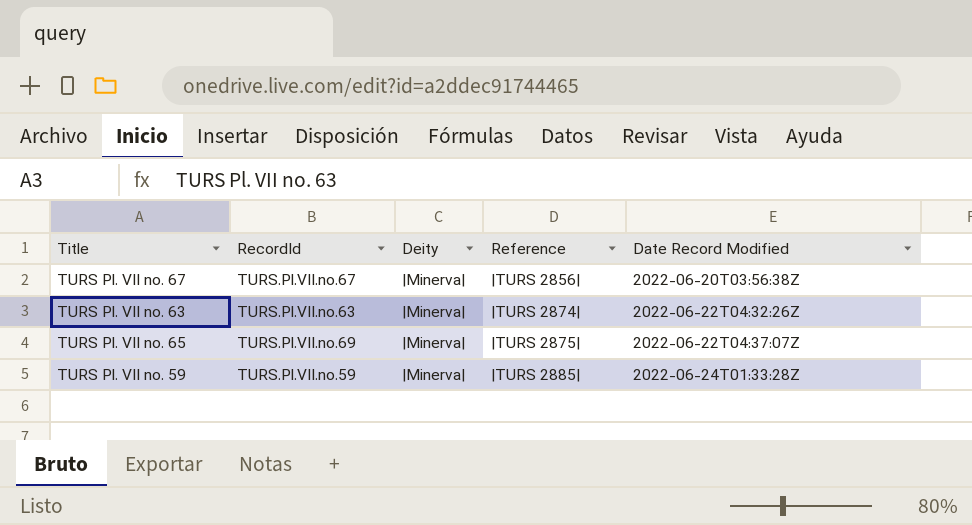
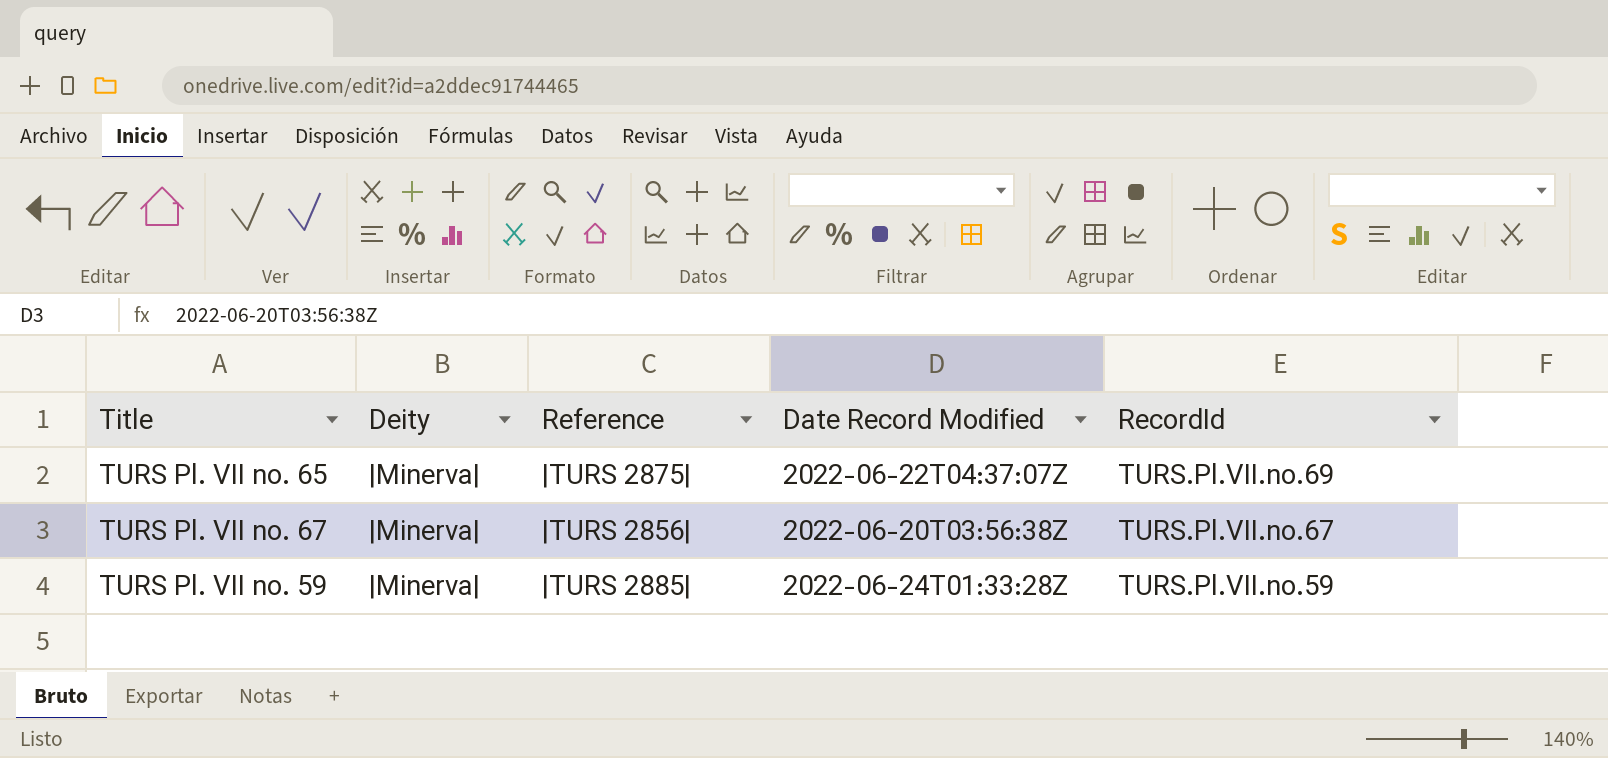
row order: Reference ascending -> RecordId descending
column RecordId | position: 2 -> 5
row TURS Pl. VII no. 63: TURS.Pl.VII.no.63 | |Minerva| | |TURS 2874| | 2022-06-22T04:32:26Z -> none

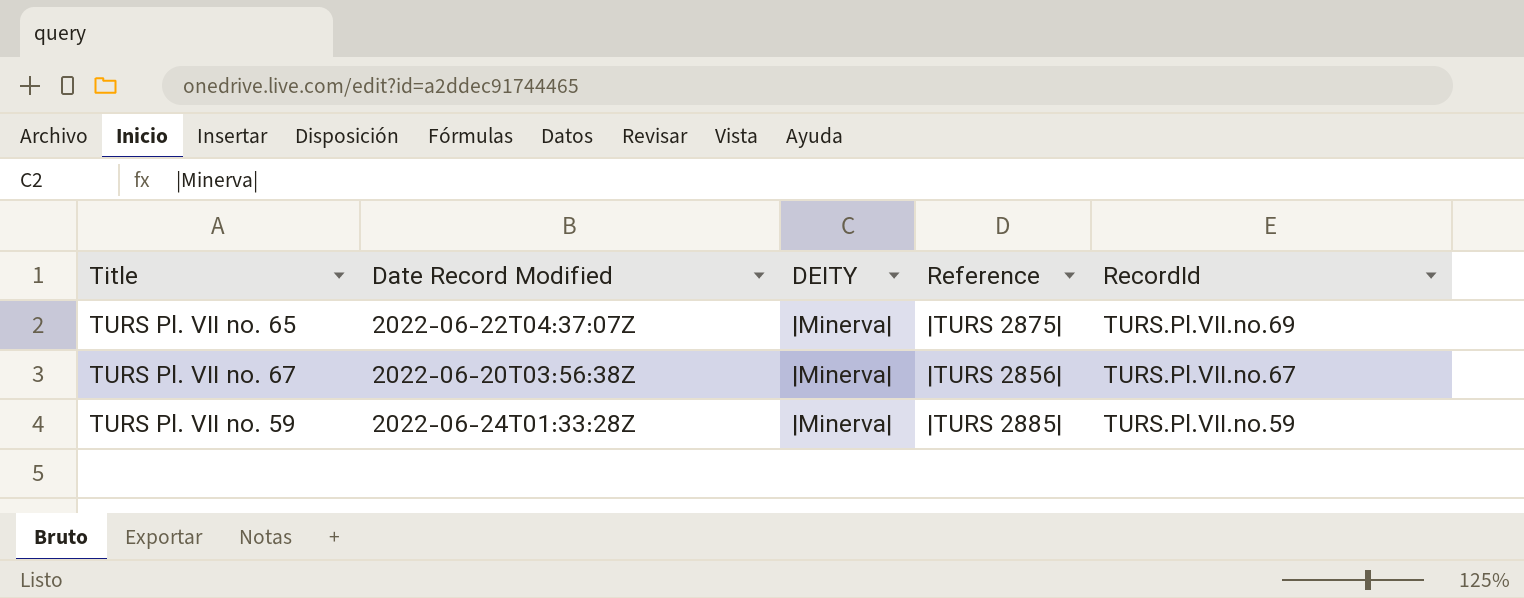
column Date Record Modified | position: 4 -> 2
column name: Deity -> DEITY

